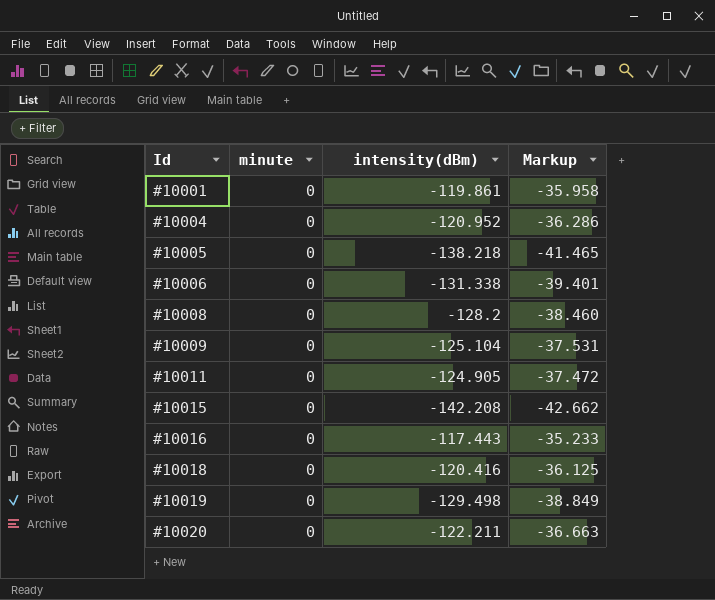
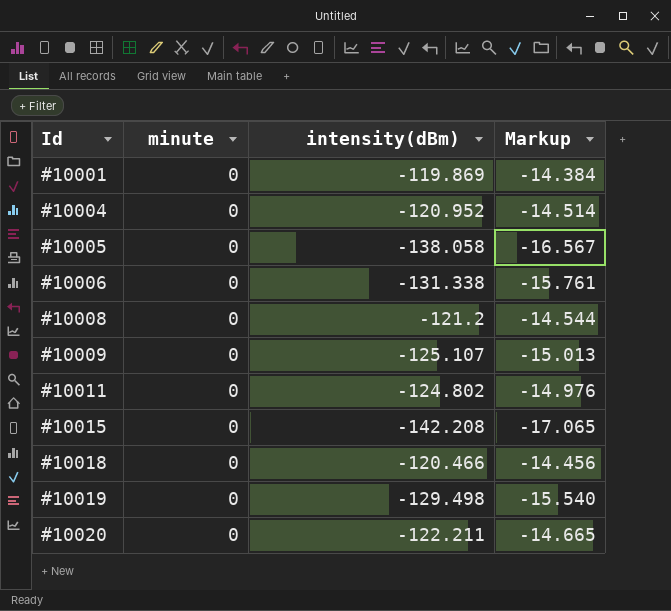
column Markup | formula: [intensity(dBm)] * 0.3 -> [intensity(dBm)] * 0.12
row #10016: 0 | -117.443 | -35.233 -> none
#10001 | intensity(dBm): -119.861 -> -119.869
#10005 | intensity(dBm): -138.218 -> -138.058
#10008 | intensity(dBm): -128.2 -> -121.2
#10009 | intensity(dBm): -125.104 -> -125.107
#10011 | intensity(dBm): -124.905 -> -124.802
#10018 | intensity(dBm): -120.416 -> -120.466

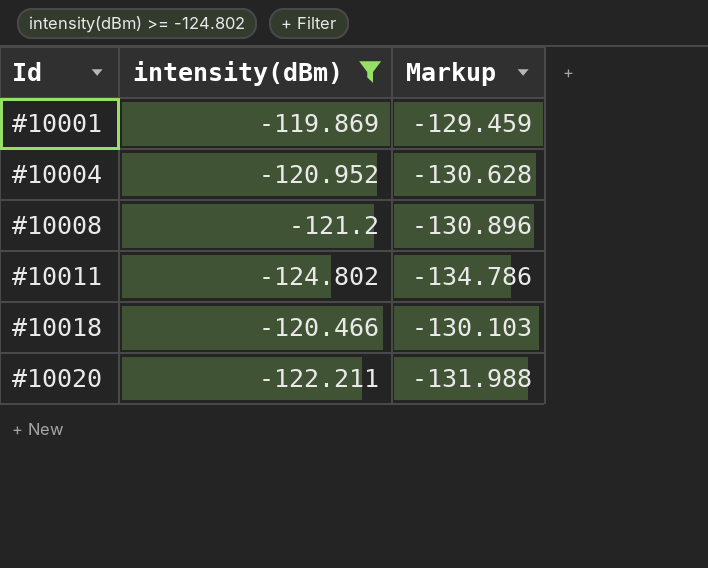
filter: none -> intensity(dBm) >= -124.802
column minute | position: 2 -> none
column Markup | formula: [intensity(dBm)] * 0.12 -> [intensity(dBm)] * 1.08

